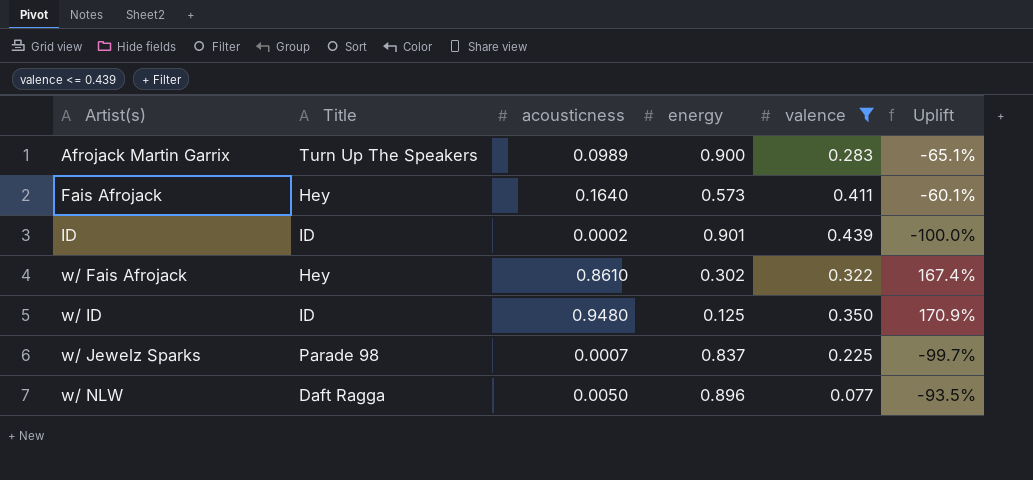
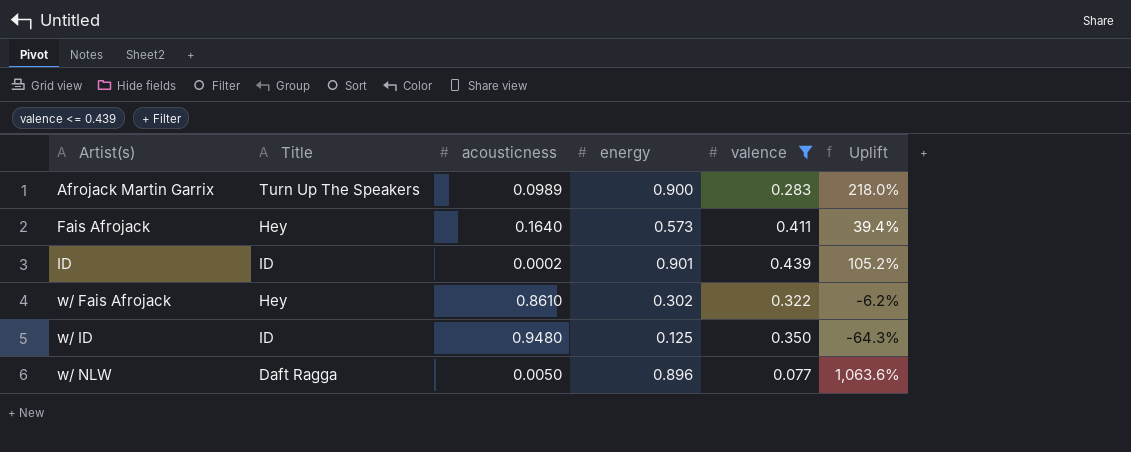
column Uplift | formula: ([acousticness] - [valence]) / [valence] -> ([energy] - [valence]) / [valence]
row w/ Jewelz Sparks: Parade 98 | 0.0007 | 0.837 | 0.225 | -99.7% -> none

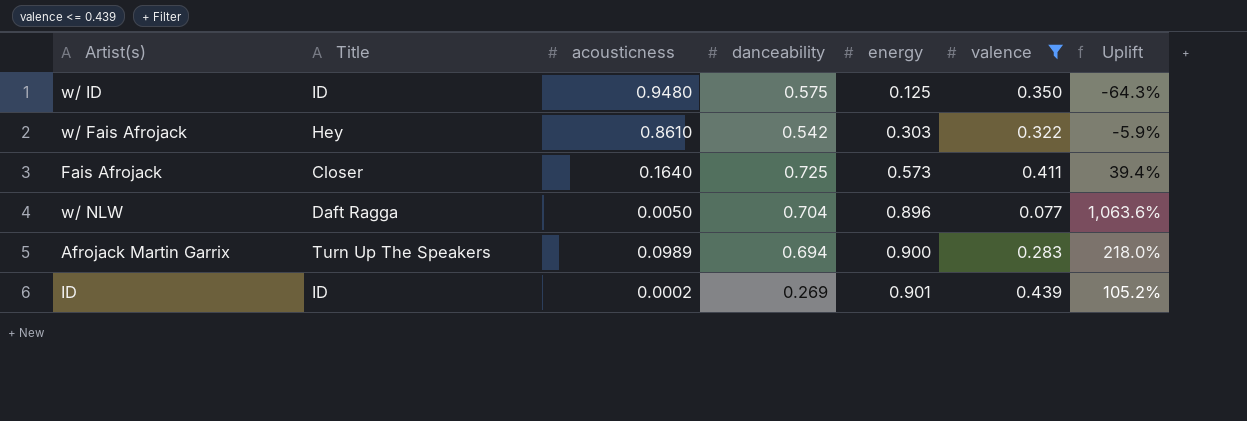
row order: Artist(s) ascending -> energy ascending
column danceability | position: none -> 4
w/ Fais Afrojack | energy: 0.302 -> 0.303
w/ Fais Afrojack | Uplift: -6.2% -> -5.9%
Fais Afrojack | Title: Hey -> Closer

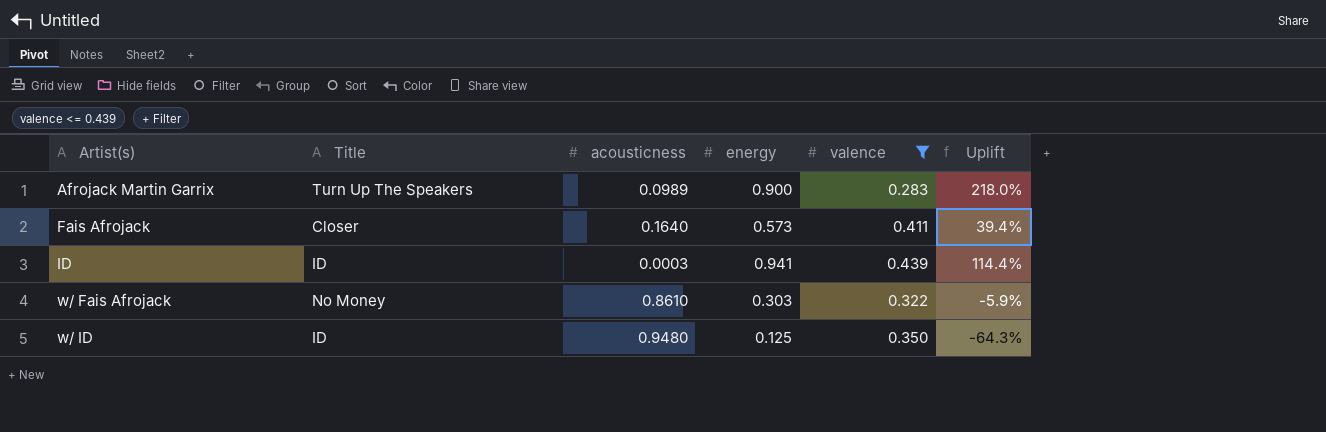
row order: energy ascending -> Artist(s) ascending
column danceability | position: 4 -> none
row w/ NLW: Daft Ragga | 0.0050 | 0.704 | 0.896 | 0.077 | 1,063.6% -> none
ID | acousticness: 0.0002 -> 0.0003
ID | energy: 0.901 -> 0.941
ID | Uplift: 105.2% -> 114.4%
w/ Fais Afrojack | Title: Hey -> No Money

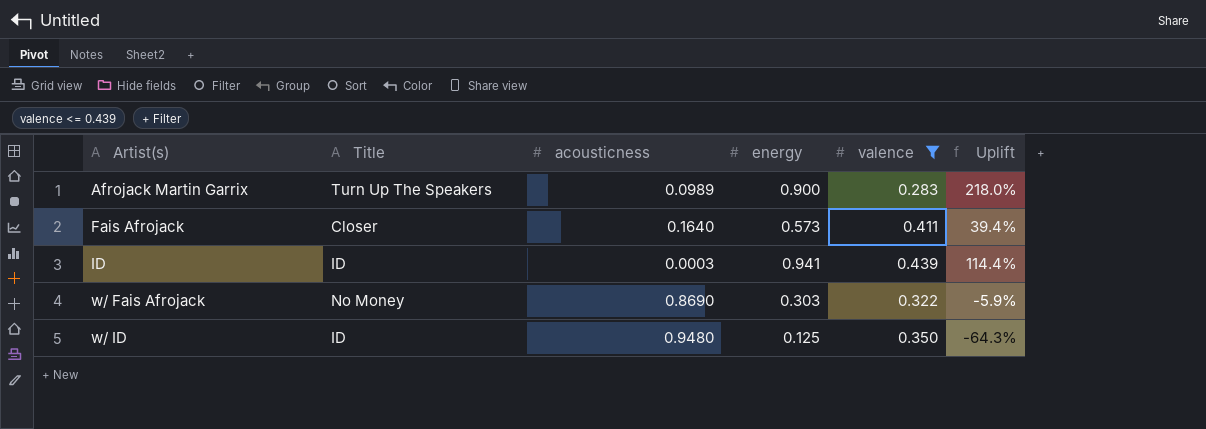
w/ Fais Afrojack | acousticness: 0.8610 -> 0.8690

